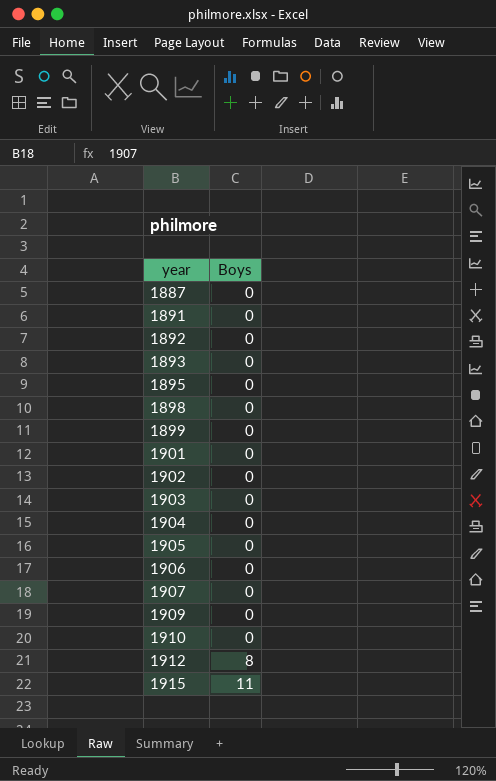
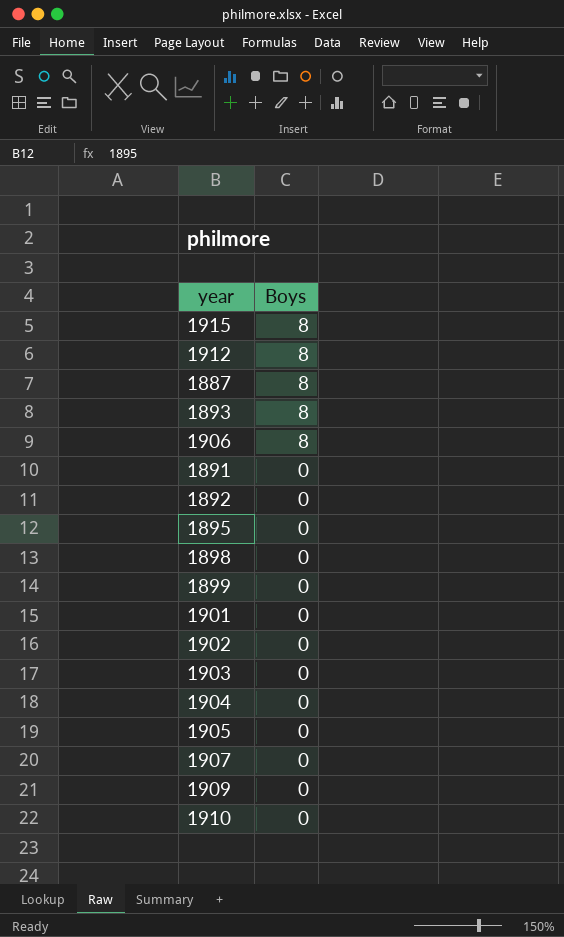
row order: year ascending -> Boys descending
1915 | Boys: 11 -> 8
1887 | Boys: 0 -> 8
1893 | Boys: 0 -> 8
1906 | Boys: 0 -> 8

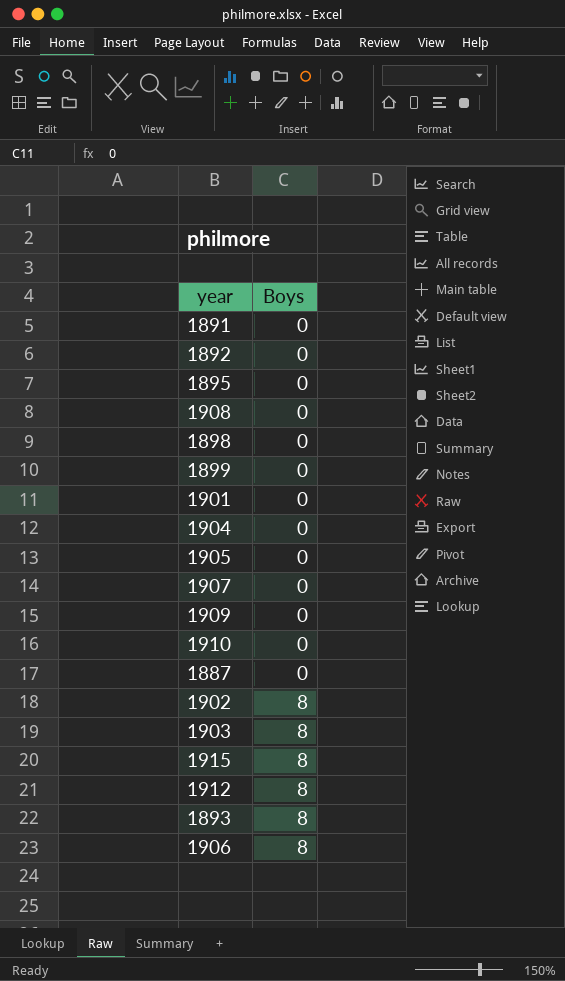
row order: Boys descending -> Boys ascending
row 1908: none -> 0
1887 | Boys: 8 -> 0
1902 | Boys: 0 -> 8
1903 | Boys: 0 -> 8

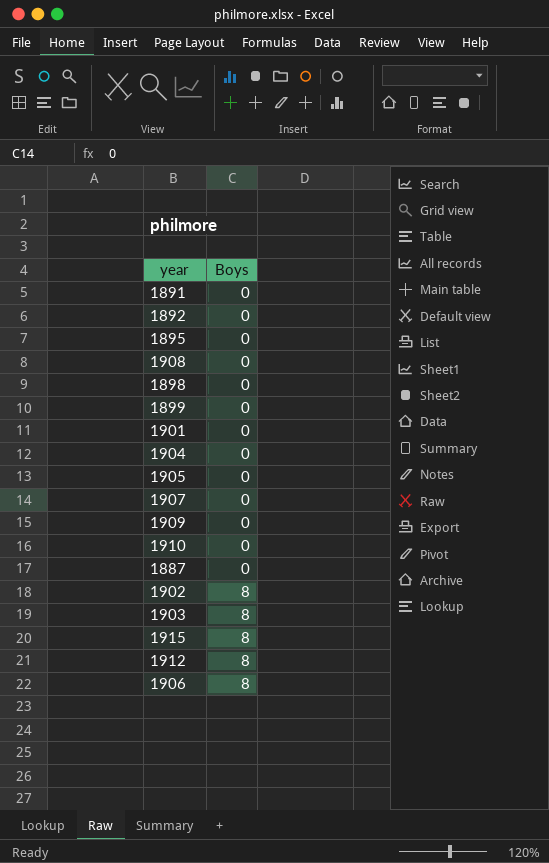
row 1893: 8 -> none

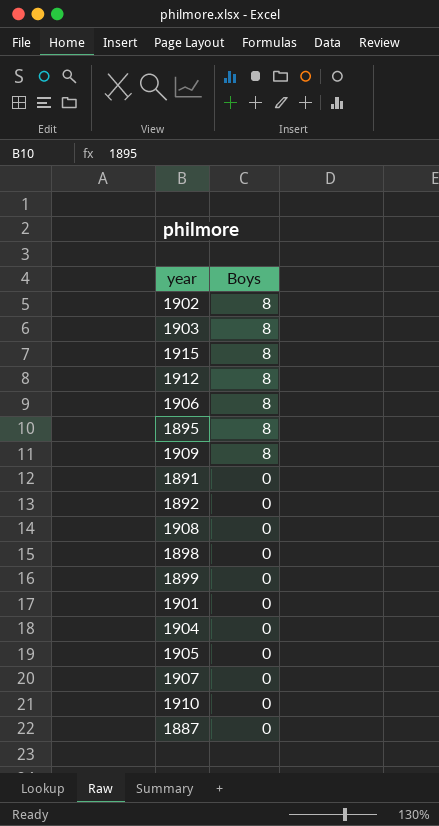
row order: Boys ascending -> Boys descending
1895 | Boys: 0 -> 8
1909 | Boys: 0 -> 8

